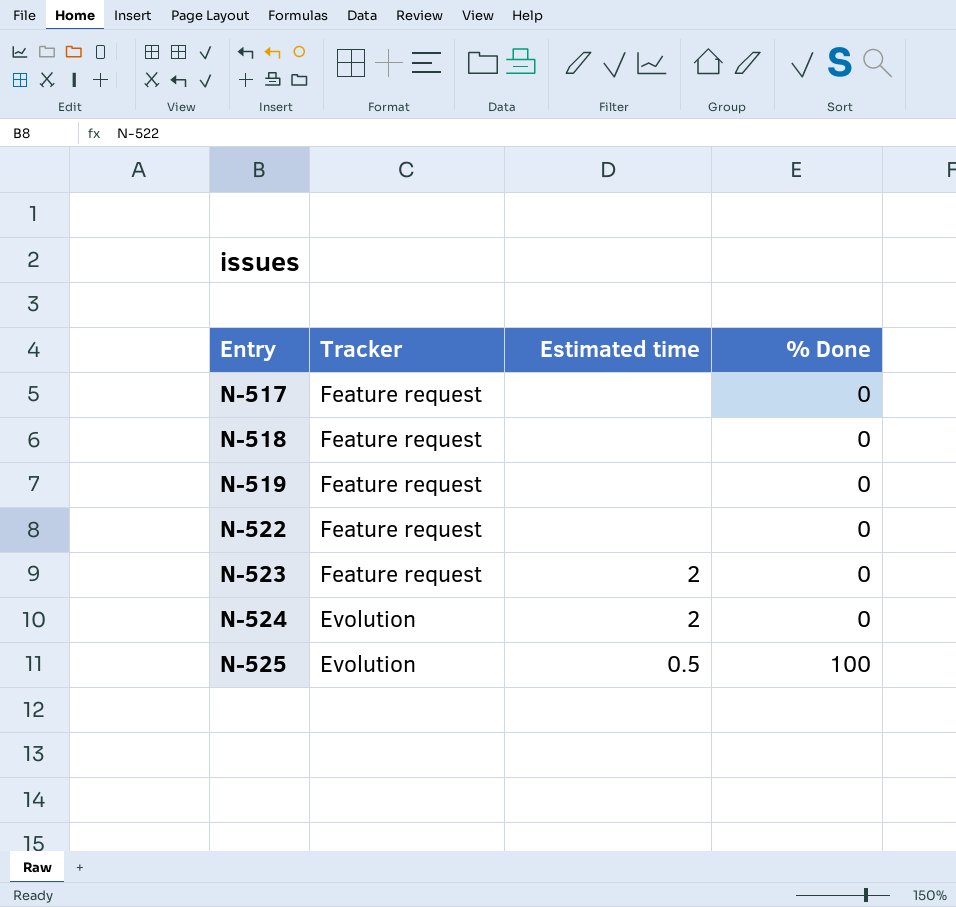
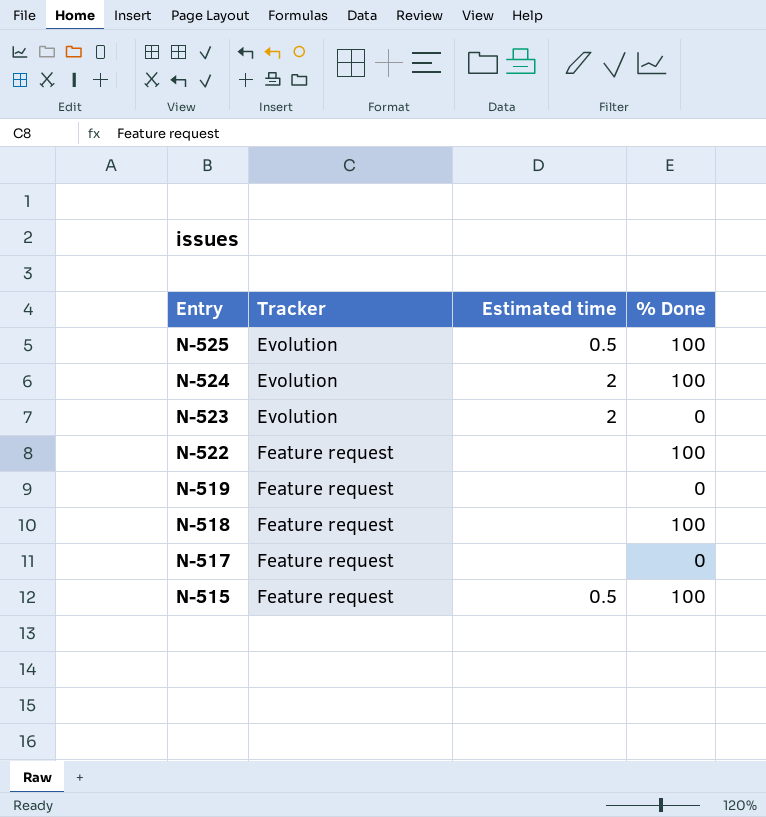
row order: Entry ascending -> Entry descending
N-524 | % Done: 0 -> 100
N-523 | Tracker: Feature request -> Evolution
N-522 | % Done: 0 -> 100
N-518 | % Done: 0 -> 100
row N-515: none -> Feature request | 0.5 | 100

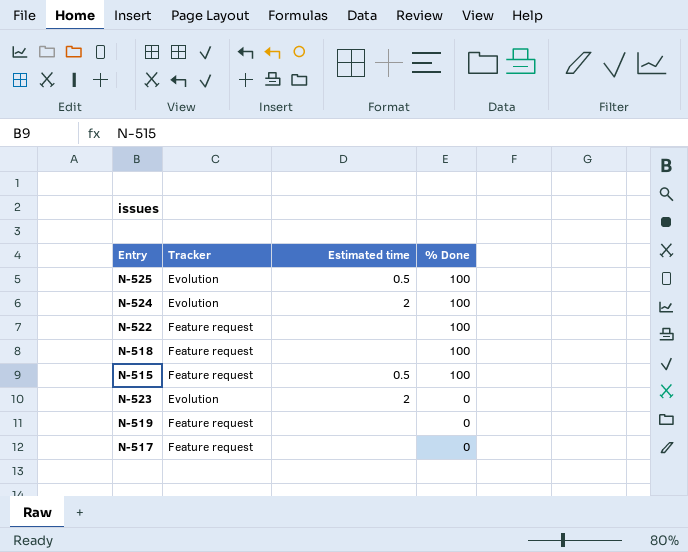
row order: Entry descending -> % Done descending

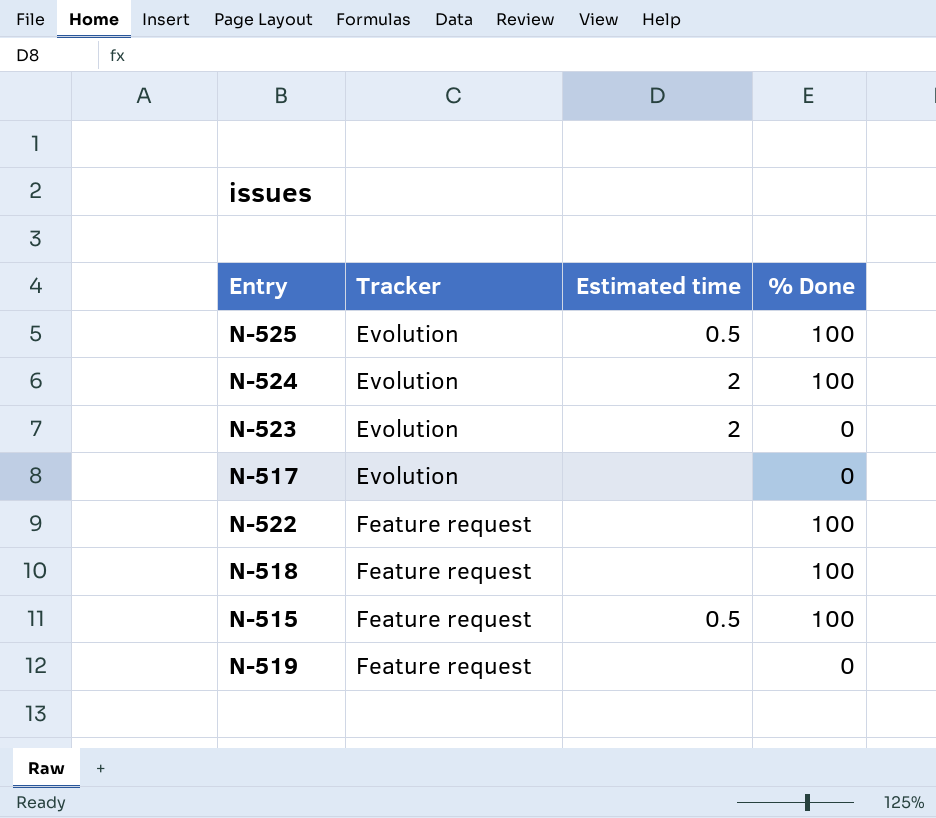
row order: % Done descending -> Tracker ascending
N-517 | Tracker: Feature request -> Evolution

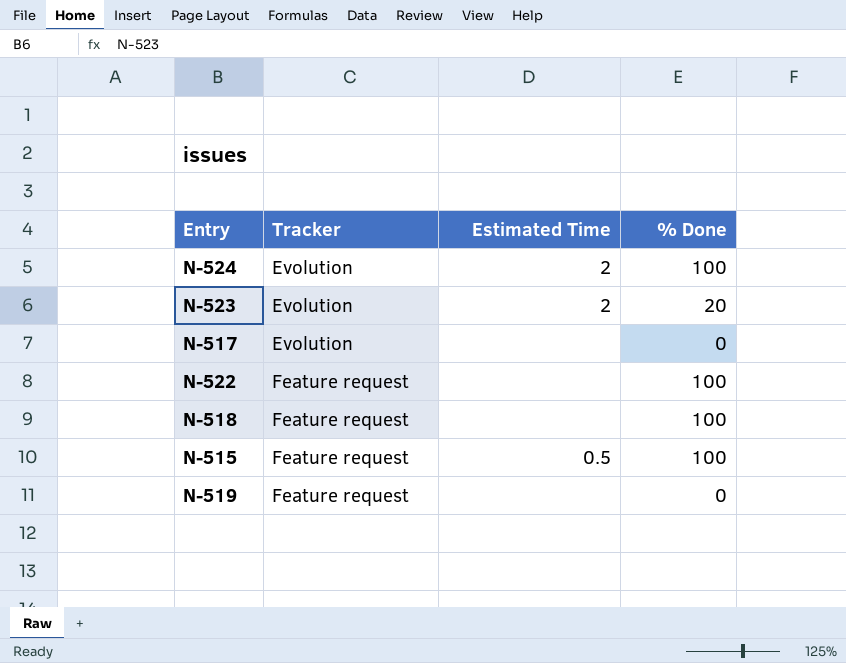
column name: Estimated time -> Estimated Time
row N-525: Evolution | 0.5 | 100 -> none
N-523 | % Done: 0 -> 20

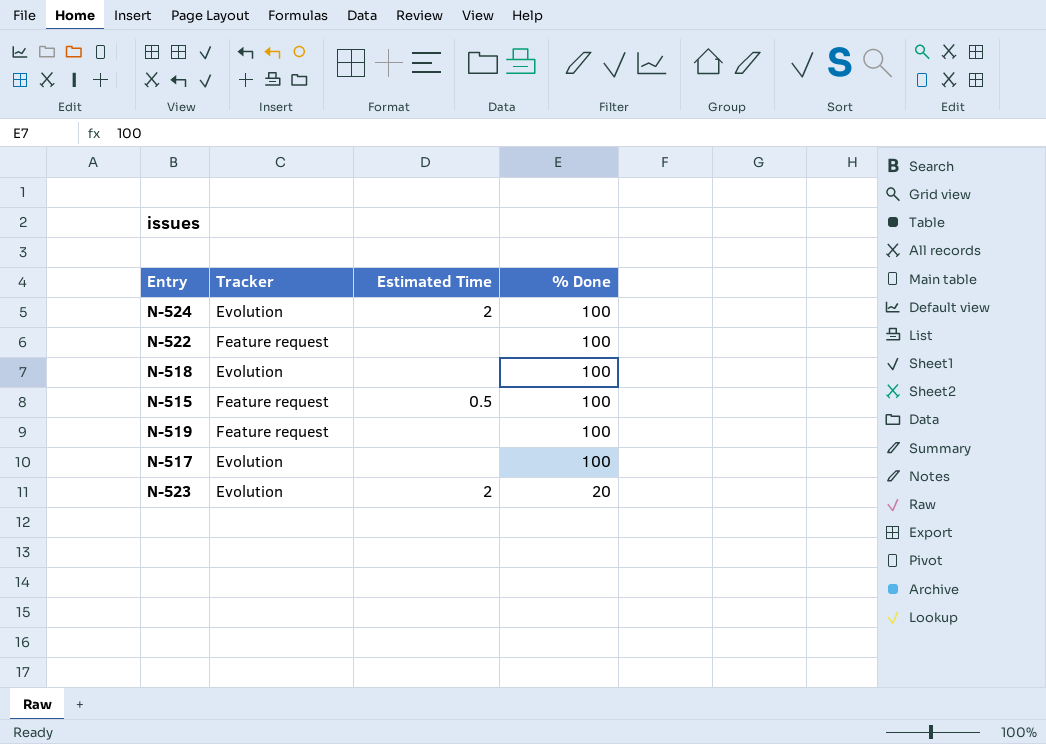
row order: Tracker ascending -> % Done descending
N-518 | Tracker: Feature request -> Evolution
N-519 | % Done: 0 -> 100
N-517 | % Done: 0 -> 100

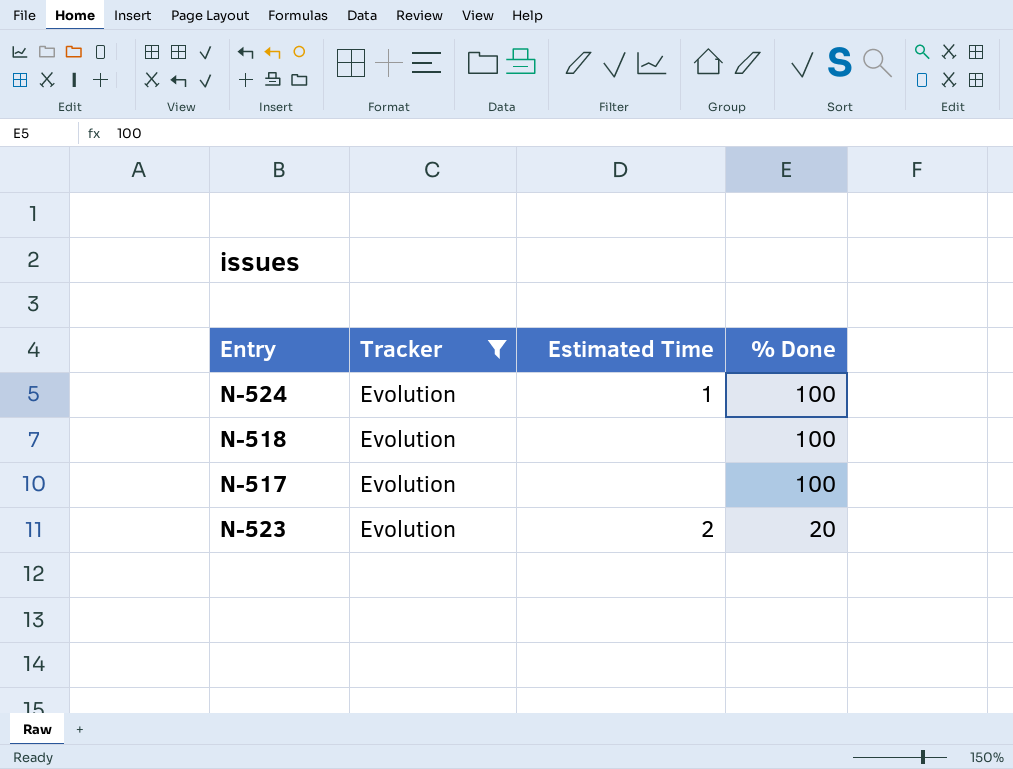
filter: none -> Tracker = Evolution
N-524 | Estimated Time: 2 -> 1

